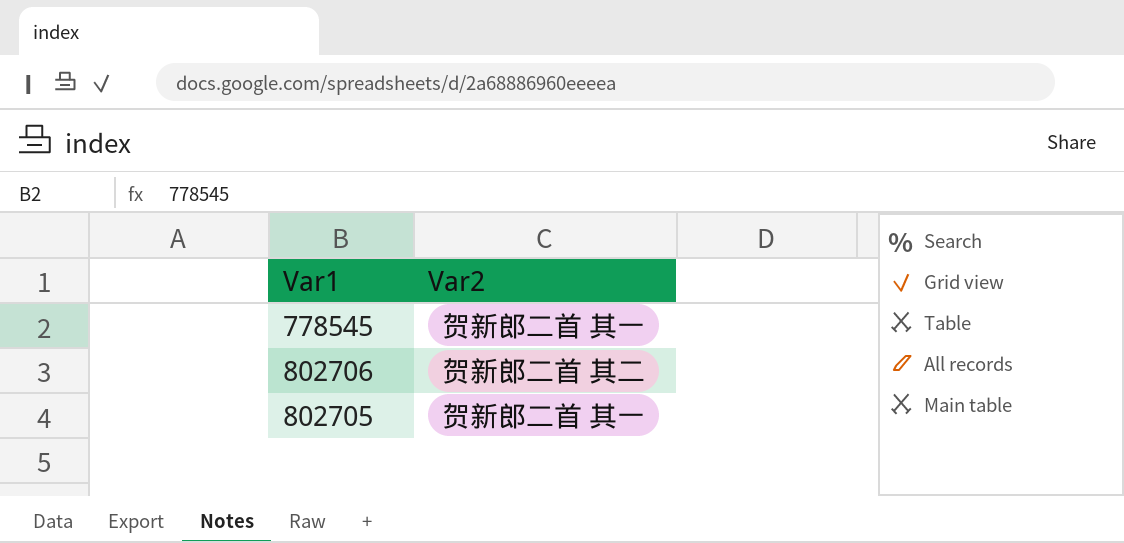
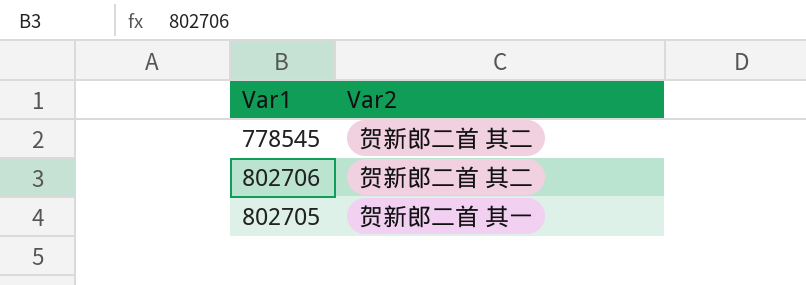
778545 | Var2: 贺新郎二首 其一 -> 贺新郎二首 其二

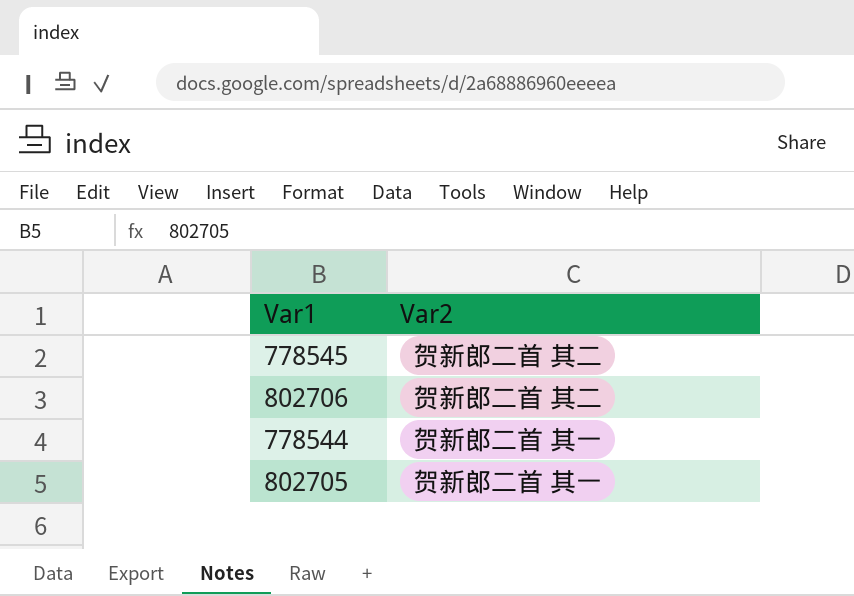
row 778544: none -> 贺新郎二首 其一

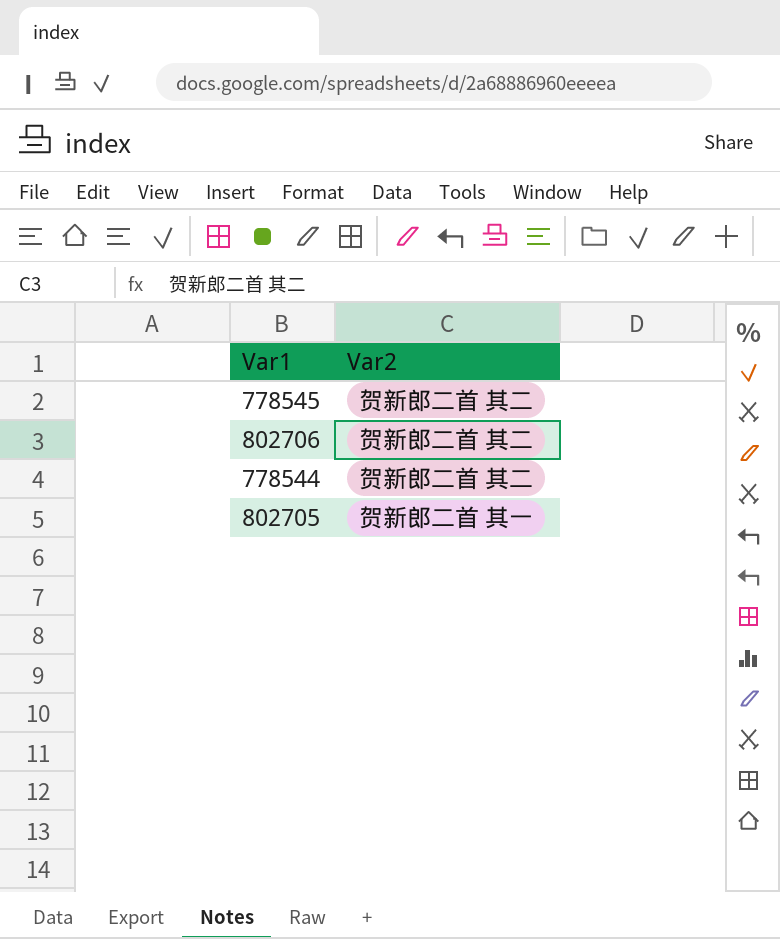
778544 | Var2: 贺新郎二首 其一 -> 贺新郎二首 其二

